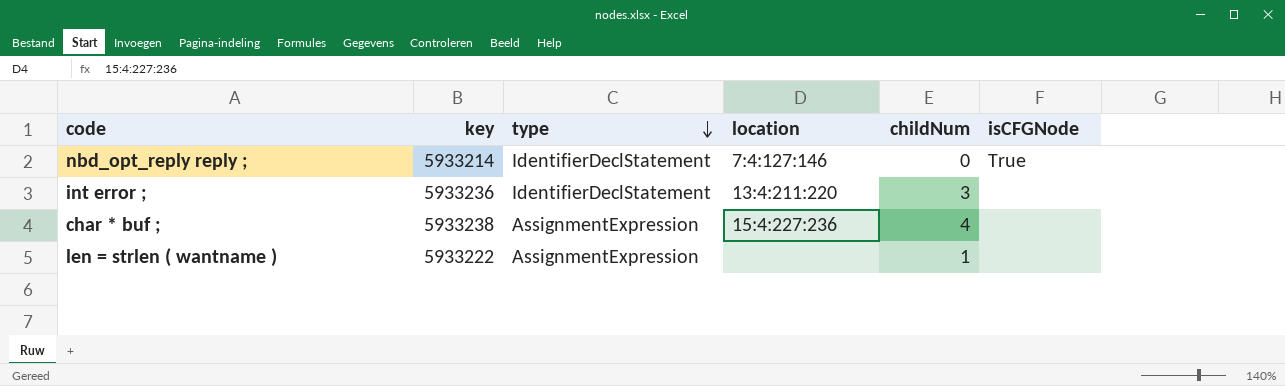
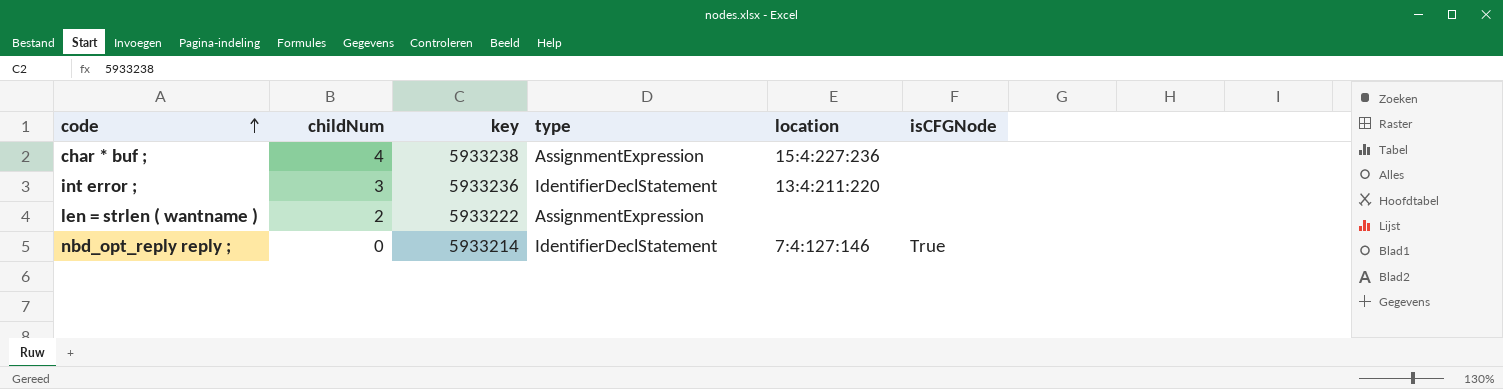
row order: type descending -> code ascending
column childNum | position: 5 -> 2
len = strlen ( wantname ) | childNum: 1 -> 2

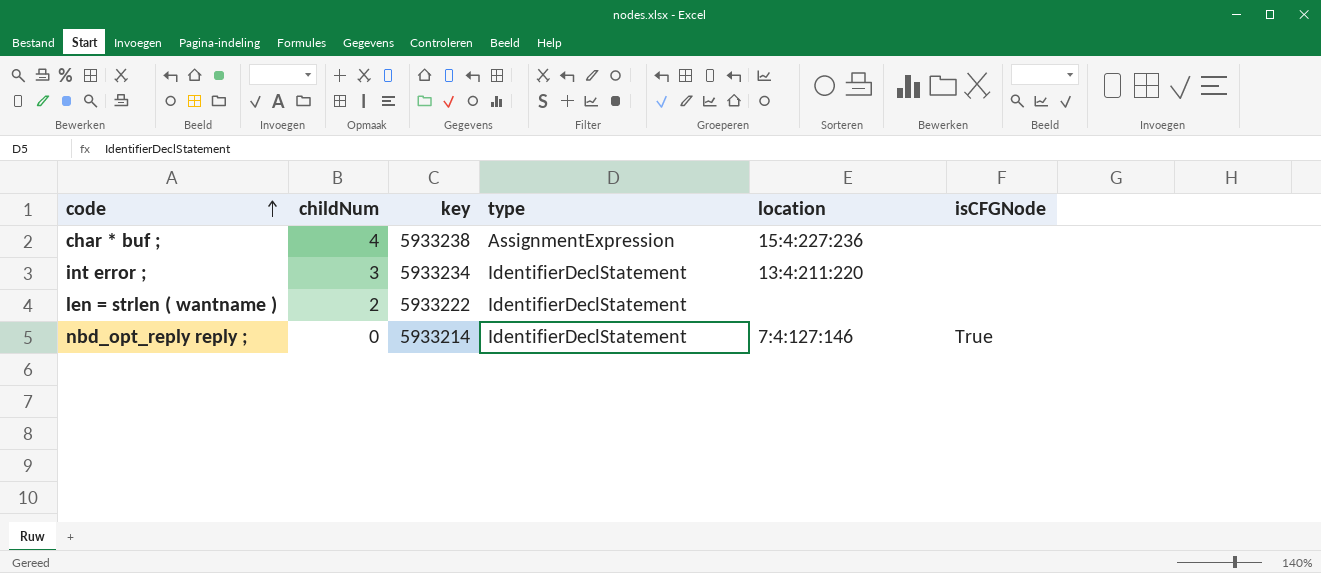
int error ; | key: 5933236 -> 5933234
len = strlen ( wantname ) | type: AssignmentExpression -> IdentifierDeclStatement

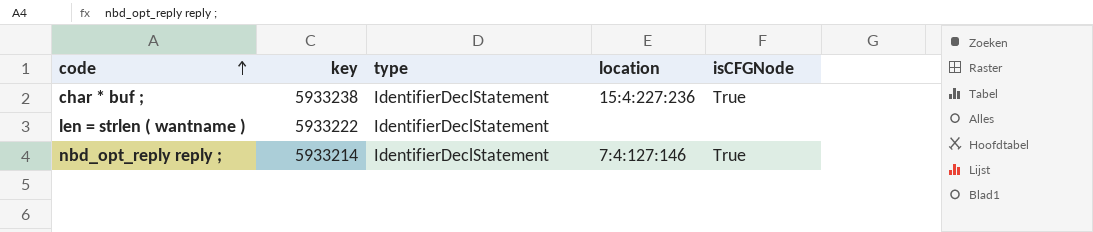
column childNum | position: 2 -> none
row int error ;: 3 | 5933234 | IdentifierDeclStatement | 13:4:211:220 | none -> none
char * buf ; | type: AssignmentExpression -> IdentifierDeclStatement
char * buf ; | isCFGNode: none -> True

